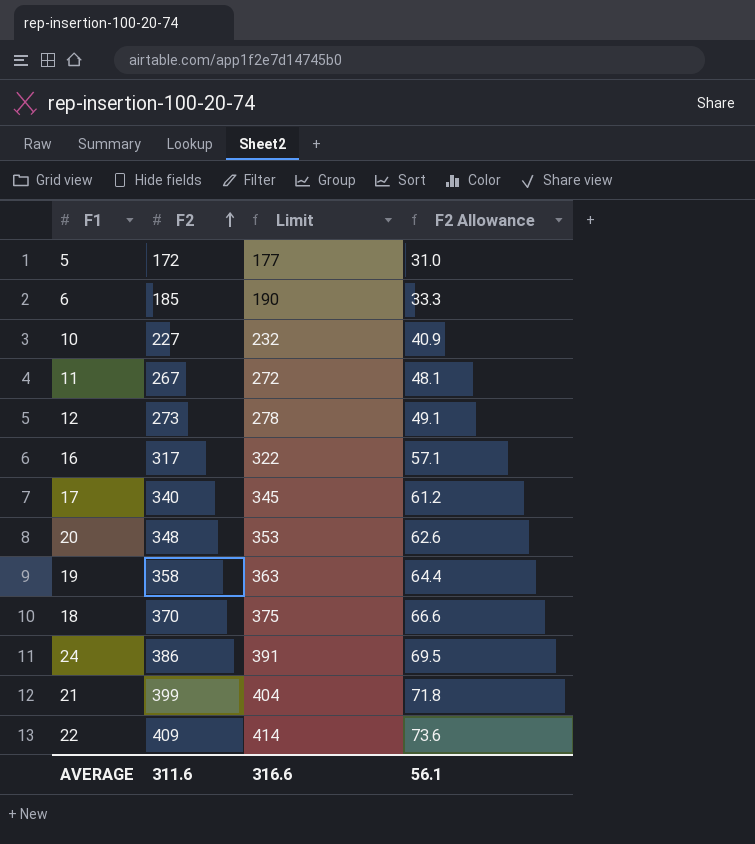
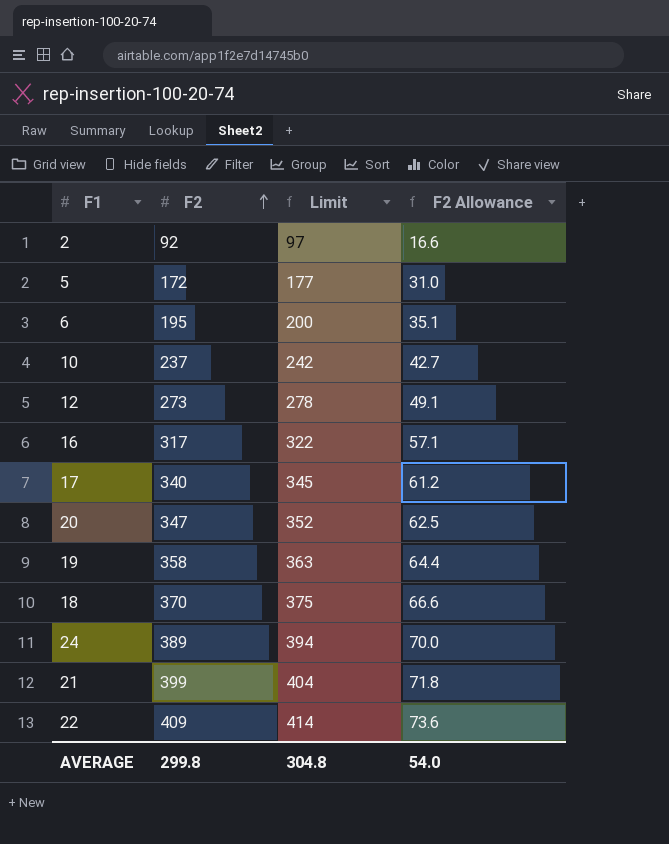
row 11: 267 | 272 | 48.1 -> none
row 2: none -> 92 | 97 | 16.6
6 | F2: 185 -> 195
6 | Limit: 190 -> 200
6 | F2 Allowance: 33.3 -> 35.1
10 | F2: 227 -> 237
10 | Limit: 232 -> 242
10 | F2 Allowance: 40.9 -> 42.7
20 | F2: 348 -> 347
20 | Limit: 353 -> 352
20 | F2 Allowance: 62.6 -> 62.5
24 | F2: 386 -> 389
24 | Limit: 391 -> 394
24 | F2 Allowance: 69.5 -> 70.0
AVERAGE | F2: 311.6 -> 299.8
AVERAGE | Limit: 316.6 -> 304.8
AVERAGE | F2 Allowance: 56.1 -> 54.0

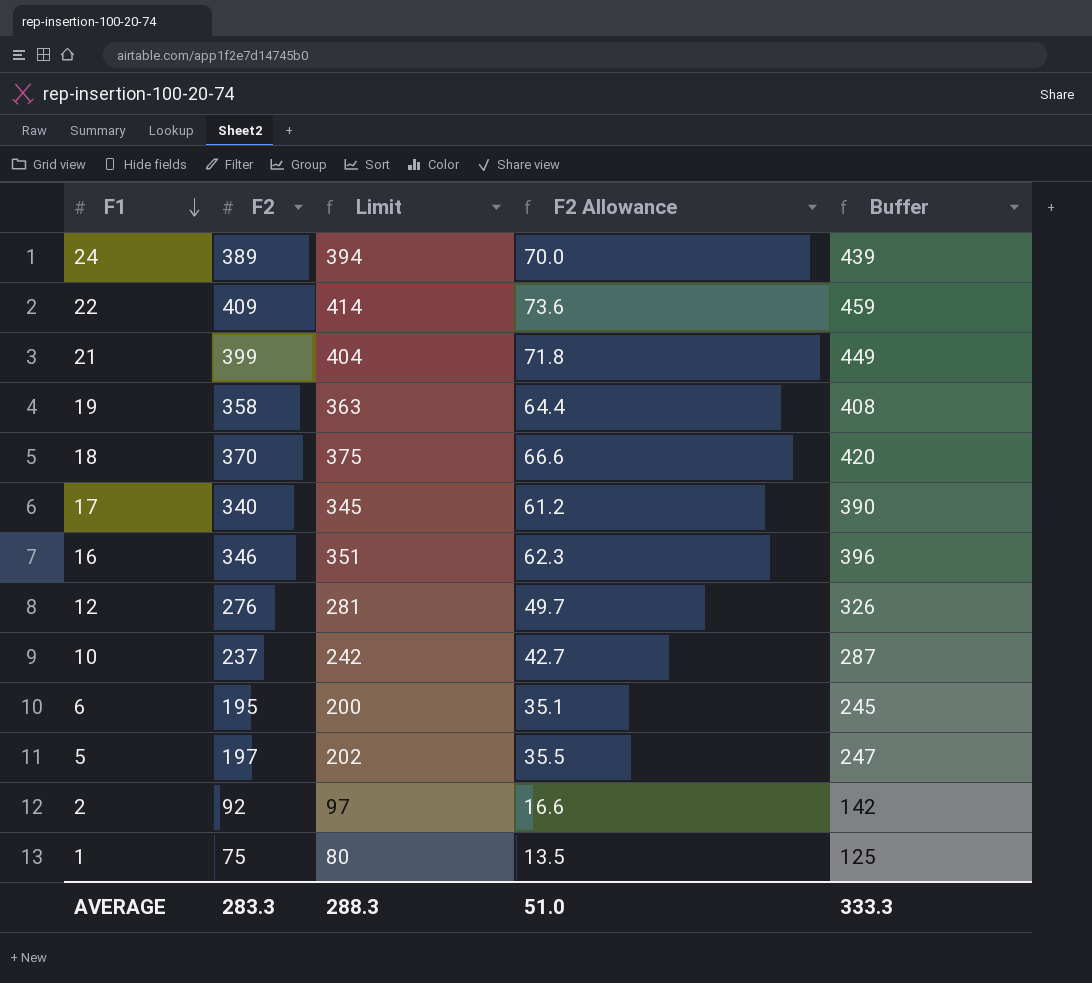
row order: F2 ascending -> F1 descending
column Buffer | formula: none -> [F2] + 50
row 20: 347 | 352 | 62.5 -> none
16 | F2: 317 -> 346
16 | Limit: 322 -> 351
16 | F2 Allowance: 57.1 -> 62.3
12 | F2: 273 -> 276
12 | Limit: 278 -> 281
12 | F2 Allowance: 49.1 -> 49.7
5 | F2: 172 -> 197
5 | Limit: 177 -> 202
5 | F2 Allowance: 31.0 -> 35.5
row 1: none -> 75 | 80 | 13.5 | 125
AVERAGE | F2: 299.8 -> 283.3
AVERAGE | Limit: 304.8 -> 288.3
AVERAGE | F2 Allowance: 54.0 -> 51.0

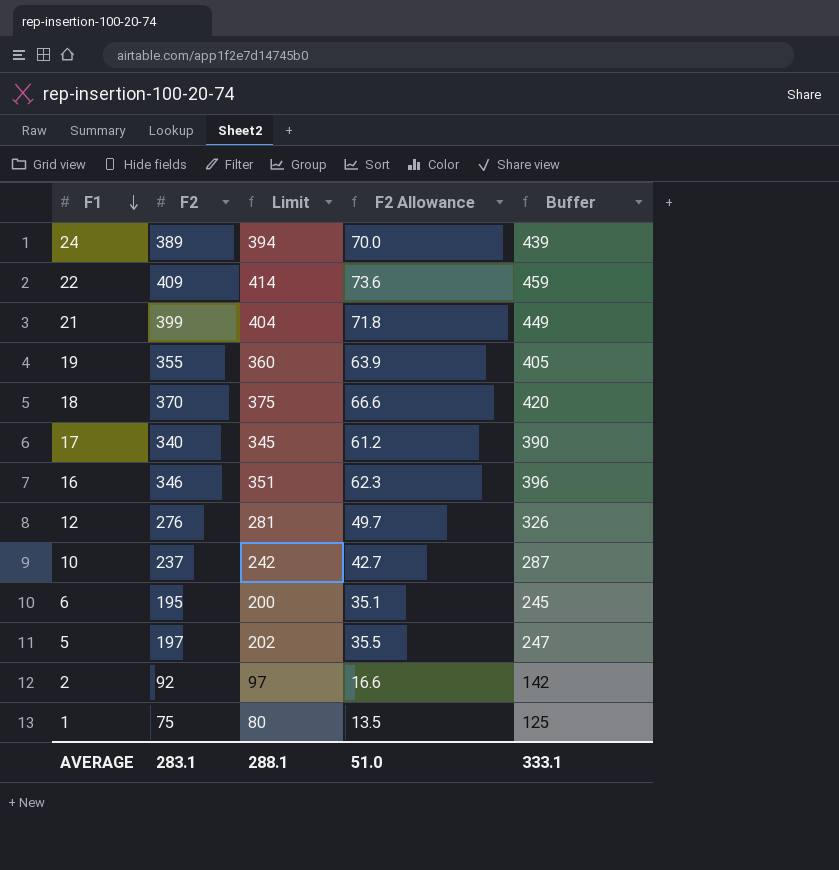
19 | F2: 358 -> 355
19 | Limit: 363 -> 360
19 | F2 Allowance: 64.4 -> 63.9
19 | Buffer: 408 -> 405
AVERAGE | F2: 283.3 -> 283.1
AVERAGE | Limit: 288.3 -> 288.1
AVERAGE | Buffer: 333.3 -> 333.1

